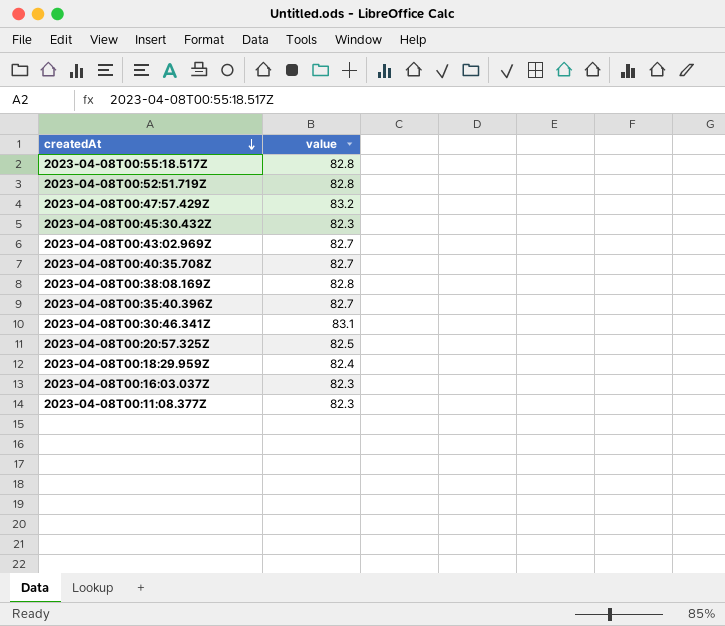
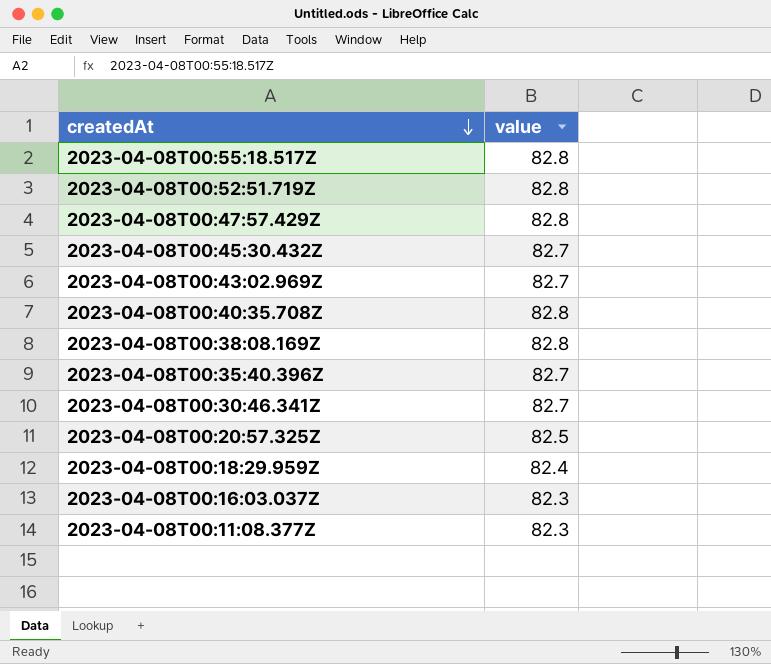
2023-04-08T00:47:57.429Z | value: 83.2 -> 82.8
2023-04-08T00:45:30.432Z | value: 82.3 -> 82.7
2023-04-08T00:40:35.708Z | value: 82.7 -> 82.8
2023-04-08T00:30:46.341Z | value: 83.1 -> 82.7

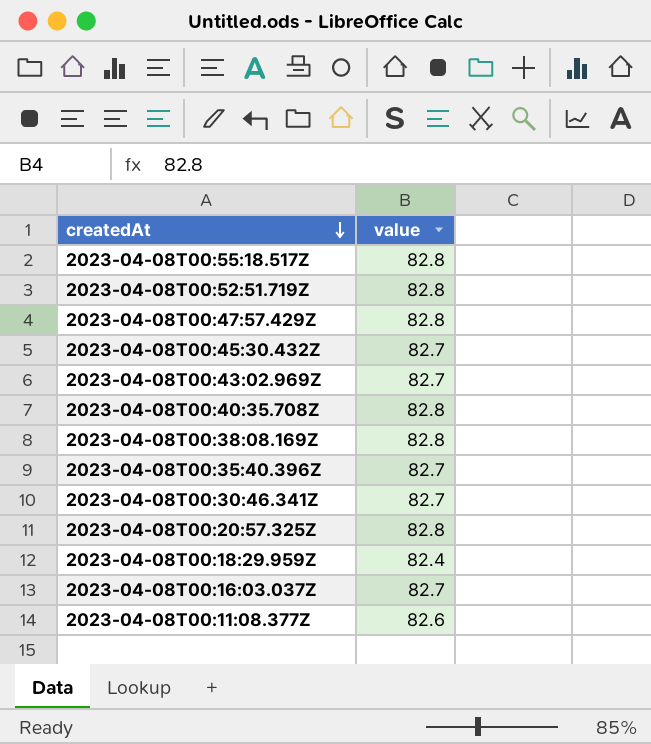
2023-04-08T00:20:57.325Z | value: 82.5 -> 82.8
2023-04-08T00:16:03.037Z | value: 82.3 -> 82.7
2023-04-08T00:11:08.377Z | value: 82.3 -> 82.6

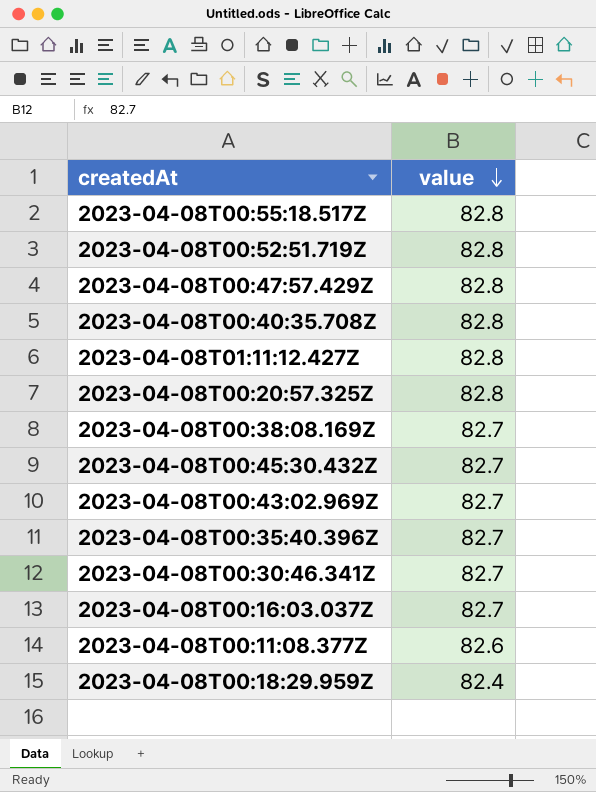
row order: createdAt descending -> value descending
row 2023-04-08T01:11:12.427Z: none -> 82.8
2023-04-08T00:38:08.169Z | value: 82.8 -> 82.7

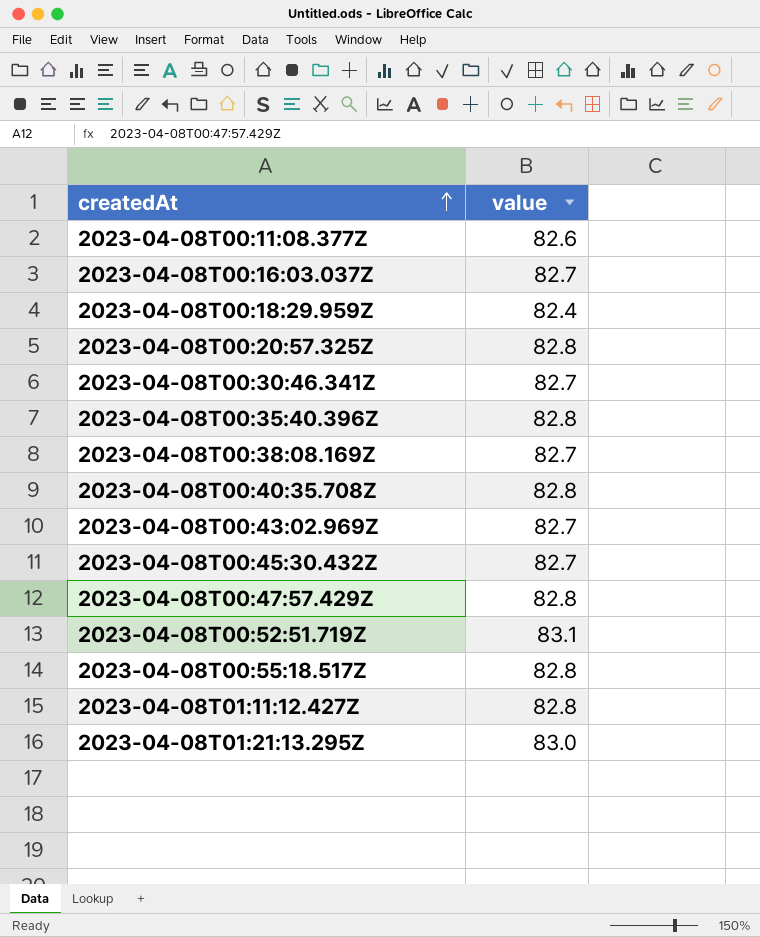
row order: value descending -> createdAt ascending
2023-04-08T00:35:40.396Z | value: 82.7 -> 82.8
2023-04-08T00:52:51.719Z | value: 82.8 -> 83.1
row 2023-04-08T01:21:13.295Z: none -> 83.0

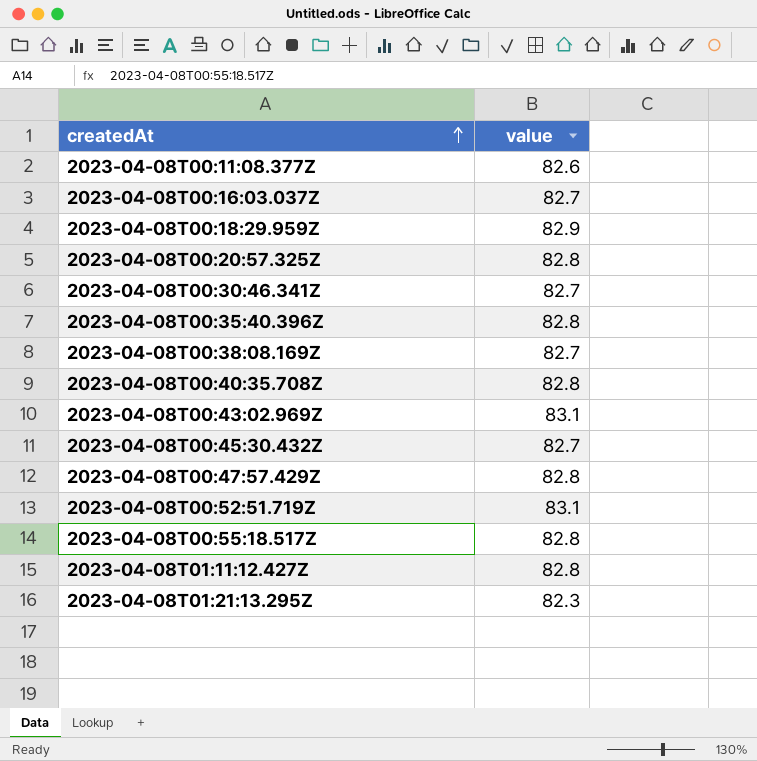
2023-04-08T00:18:29.959Z | value: 82.4 -> 82.9
2023-04-08T00:43:02.969Z | value: 82.7 -> 83.1
2023-04-08T01:21:13.295Z | value: 83.0 -> 82.3

